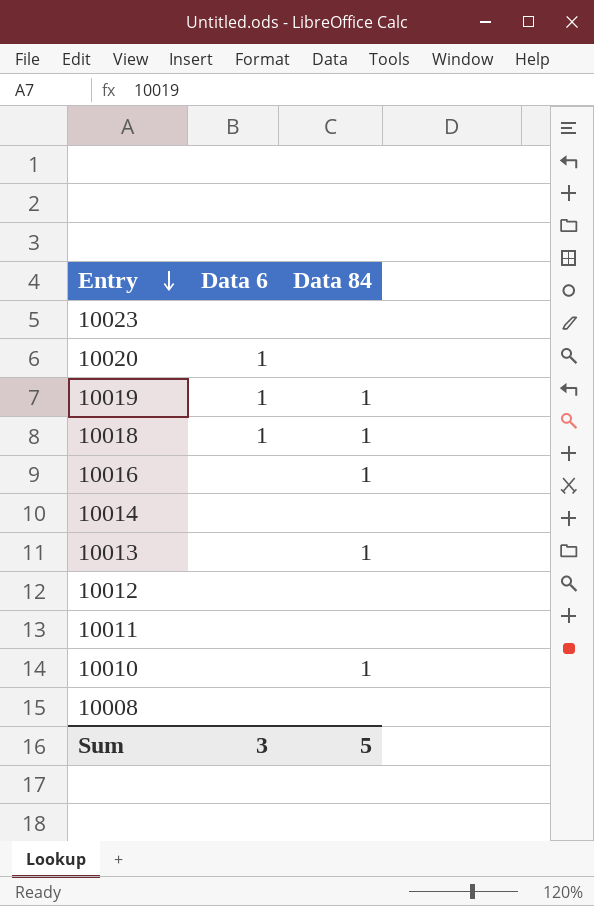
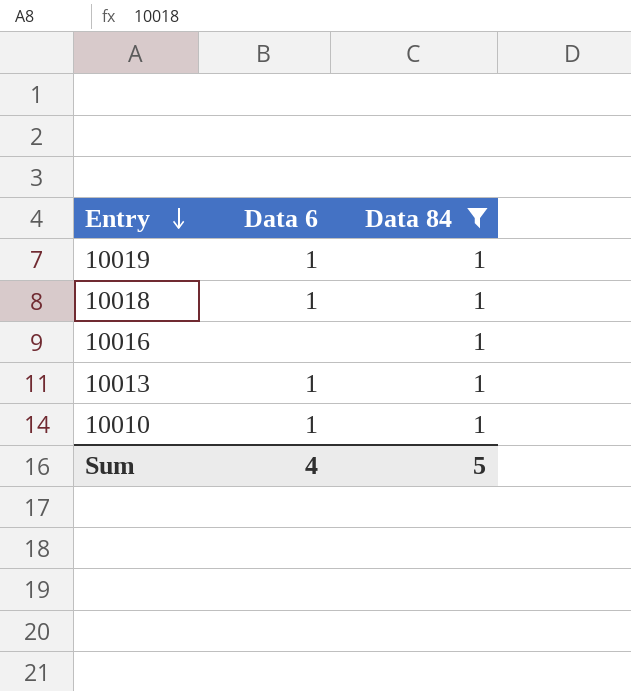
filter: none -> Data 84 = 1
10013 | Data 6: none -> 1
10010 | Data 6: none -> 1
Sum | Data 6: 3 -> 4

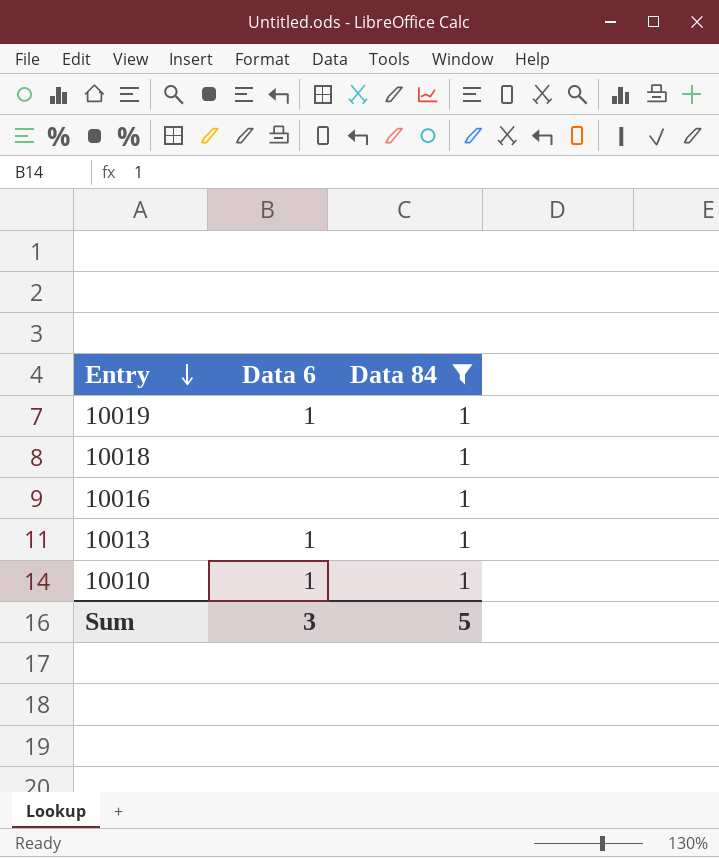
10018 | Data 6: 1 -> none
Sum | Data 6: 4 -> 3

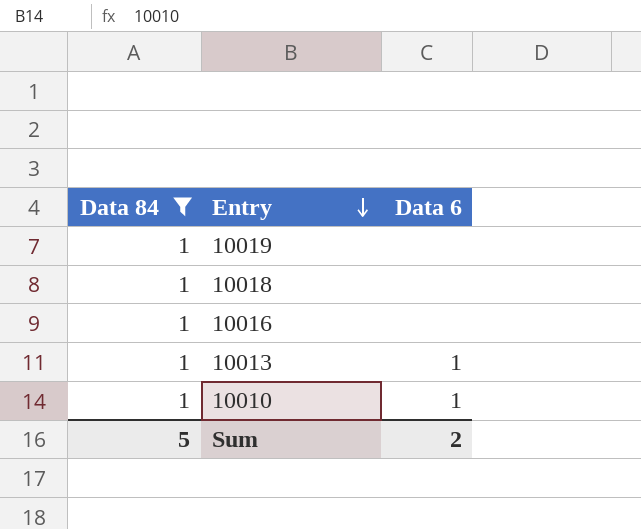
column Data 84 | position: 3 -> 1
10019 | Data 6: 1 -> none
Sum | Data 6: 3 -> 2

